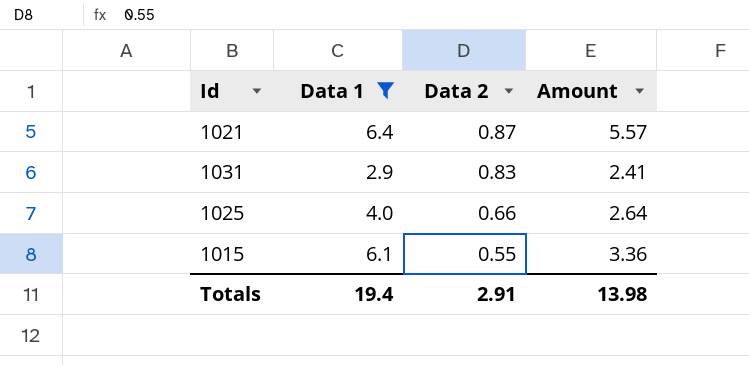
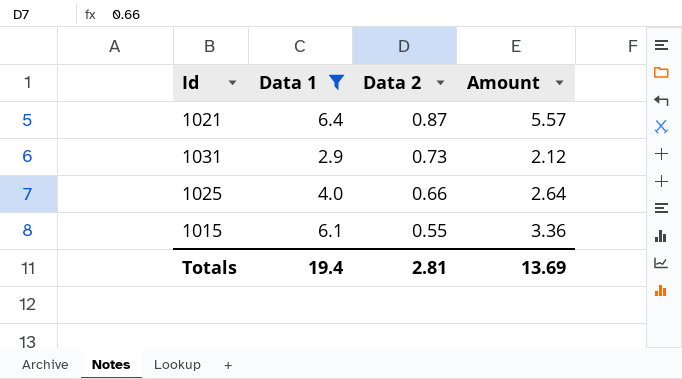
1031 | Data 2: 0.83 -> 0.73
1031 | Amount: 2.41 -> 2.12
Totals | Data 2: 2.91 -> 2.81
Totals | Amount: 13.98 -> 13.69

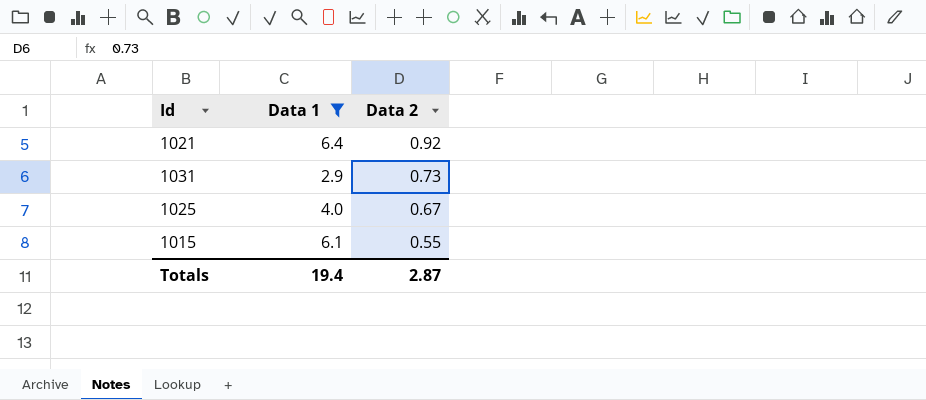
column Amount | formula: [Data 1] * [Data 2] -> none
1021 | Data 2: 0.87 -> 0.92
1025 | Data 2: 0.66 -> 0.67
Totals | Data 2: 2.81 -> 2.87

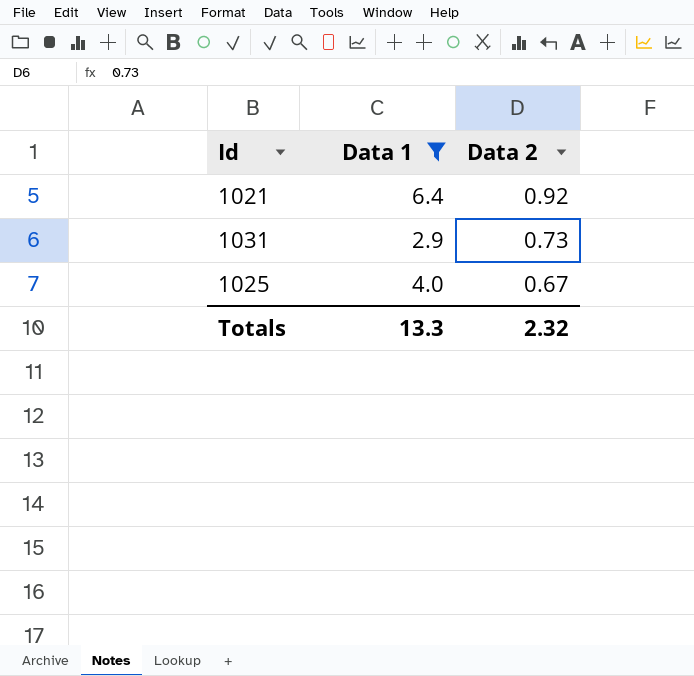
row 1015: 6.1 | 0.55 -> none
Totals | Data 1: 19.4 -> 13.3
Totals | Data 2: 2.87 -> 2.32

